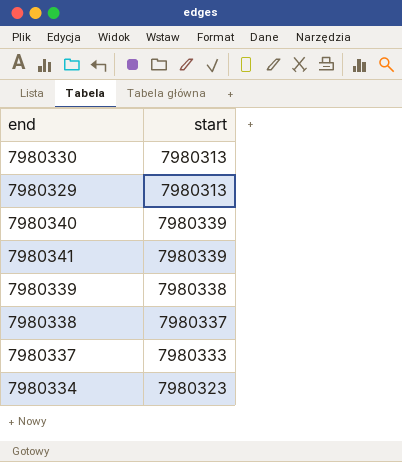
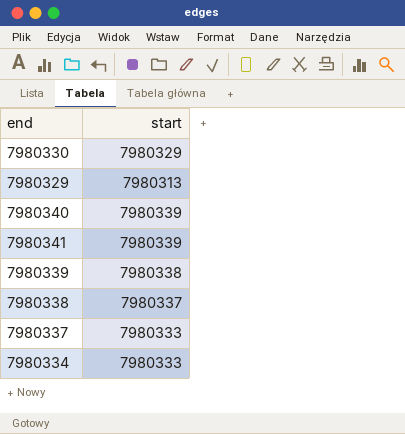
7980330 | start: 7980313 -> 7980329
7980334 | start: 7980323 -> 7980333

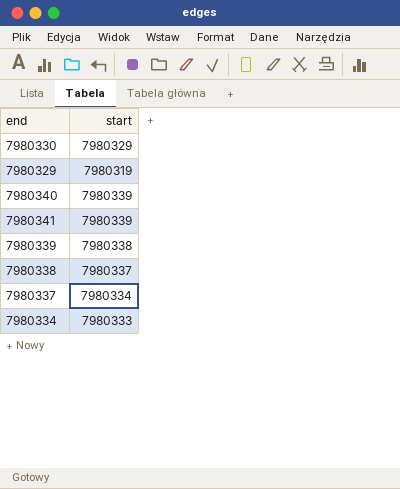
7980329 | start: 7980313 -> 7980319
7980337 | start: 7980333 -> 7980334

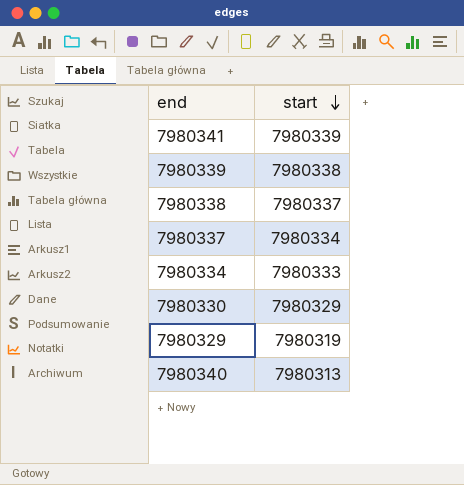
row order: none -> start descending
7980340 | start: 7980339 -> 7980313

